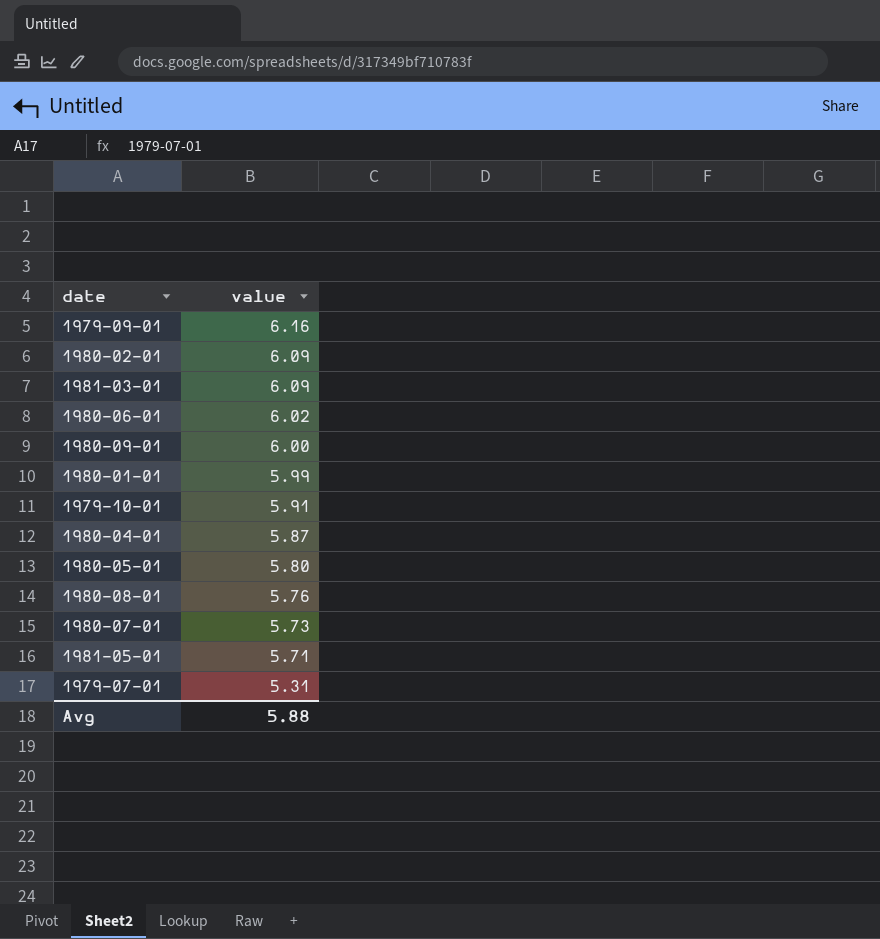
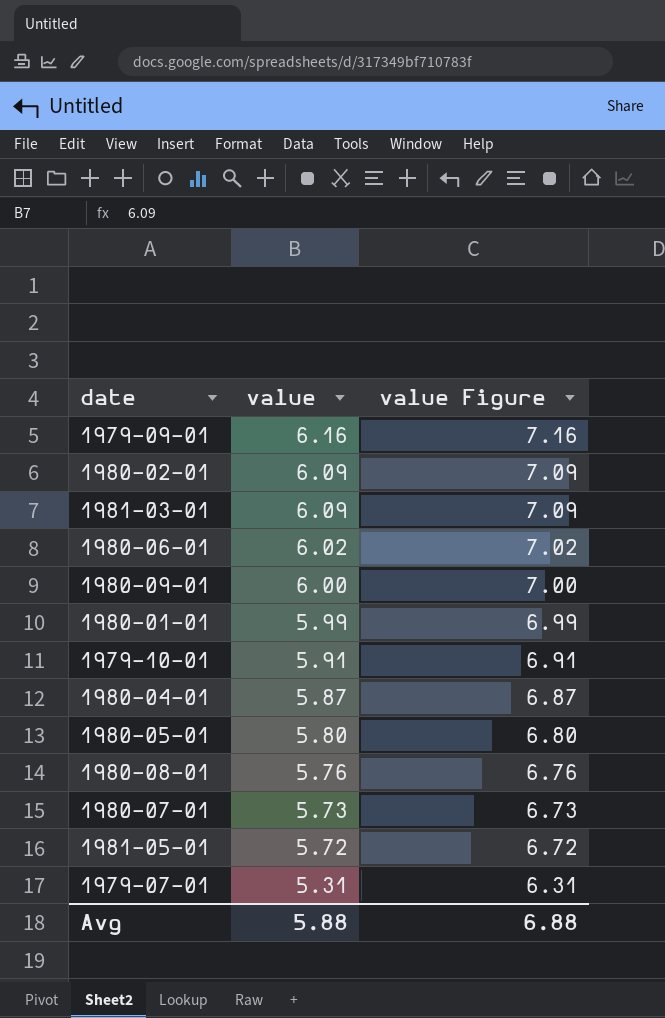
column value Figure | formula: none -> [value] + 1
1981-05-01 | value: 5.71 -> 5.72

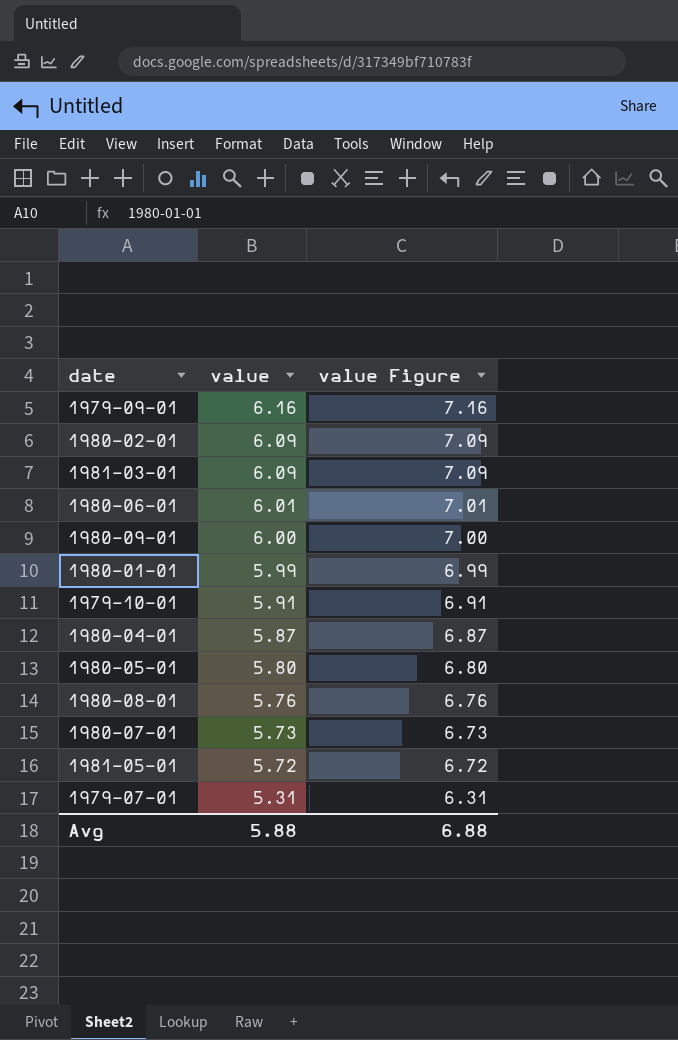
1980-06-01 | value: 6.02 -> 6.01
1980-06-01 | value Figure: 7.02 -> 7.01

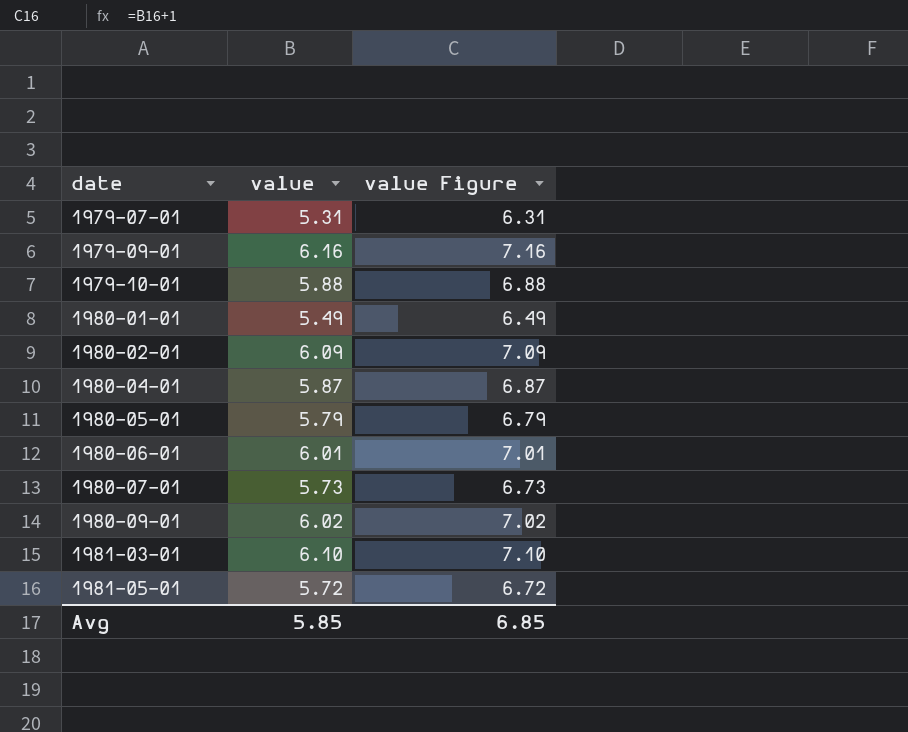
row order: value descending -> date ascending
row 1980-08-01: 5.76 | 6.76 -> none
1979-10-01 | value: 5.91 -> 5.88
1979-10-01 | value Figure: 6.91 -> 6.88
1980-01-01 | value: 5.99 -> 5.49
1980-01-01 | value Figure: 6.99 -> 6.49
1980-05-01 | value: 5.80 -> 5.79
1980-05-01 | value Figure: 6.80 -> 6.79
1980-09-01 | value: 6.00 -> 6.02
1980-09-01 | value Figure: 7.00 -> 7.02
1981-03-01 | value: 6.09 -> 6.10
1981-03-01 | value Figure: 7.09 -> 7.10
Avg | value: 5.88 -> 5.85
Avg | value Figure: 6.88 -> 6.85

